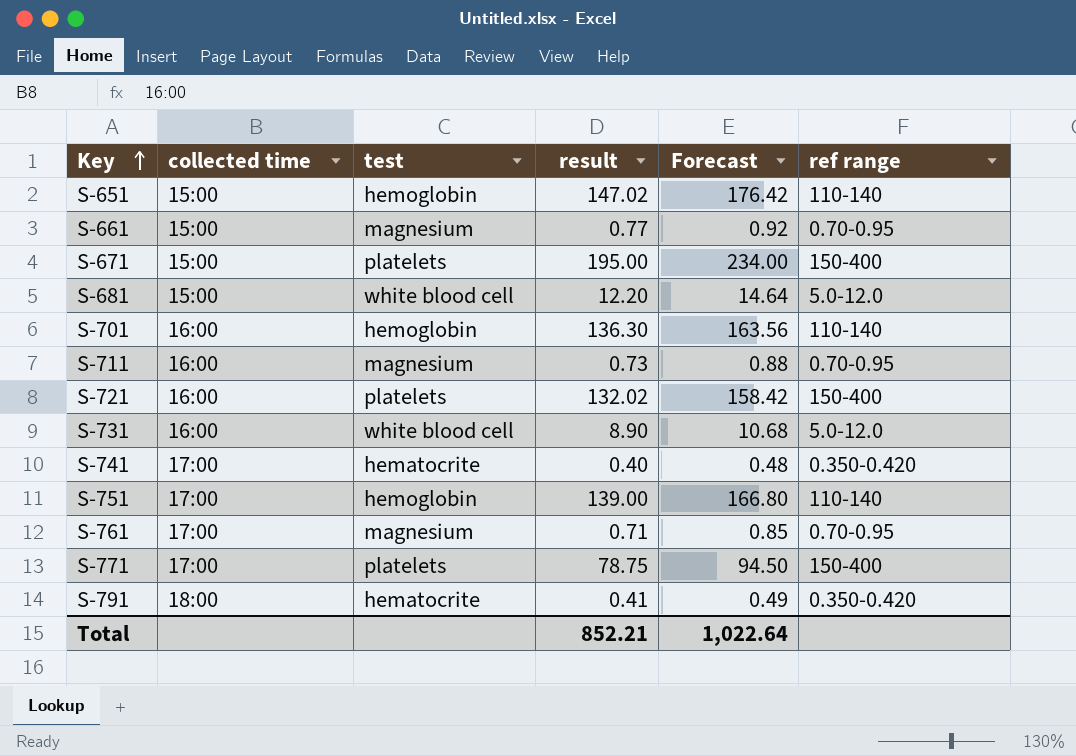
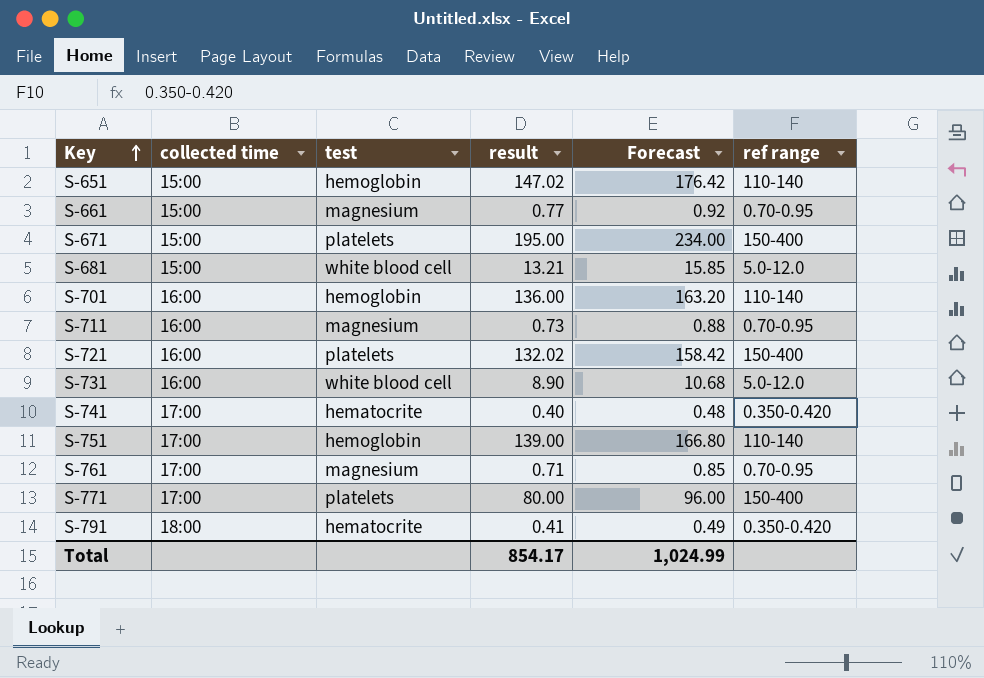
S-681 | result: 12.20 -> 13.21
S-681 | Forecast: 14.64 -> 15.85
S-701 | result: 136.30 -> 136.00
S-701 | Forecast: 163.56 -> 163.20
S-771 | result: 78.75 -> 80.00
S-771 | Forecast: 94.50 -> 96.00
Total | result: 852.21 -> 854.17
Total | Forecast: 1,022.64 -> 1,024.99

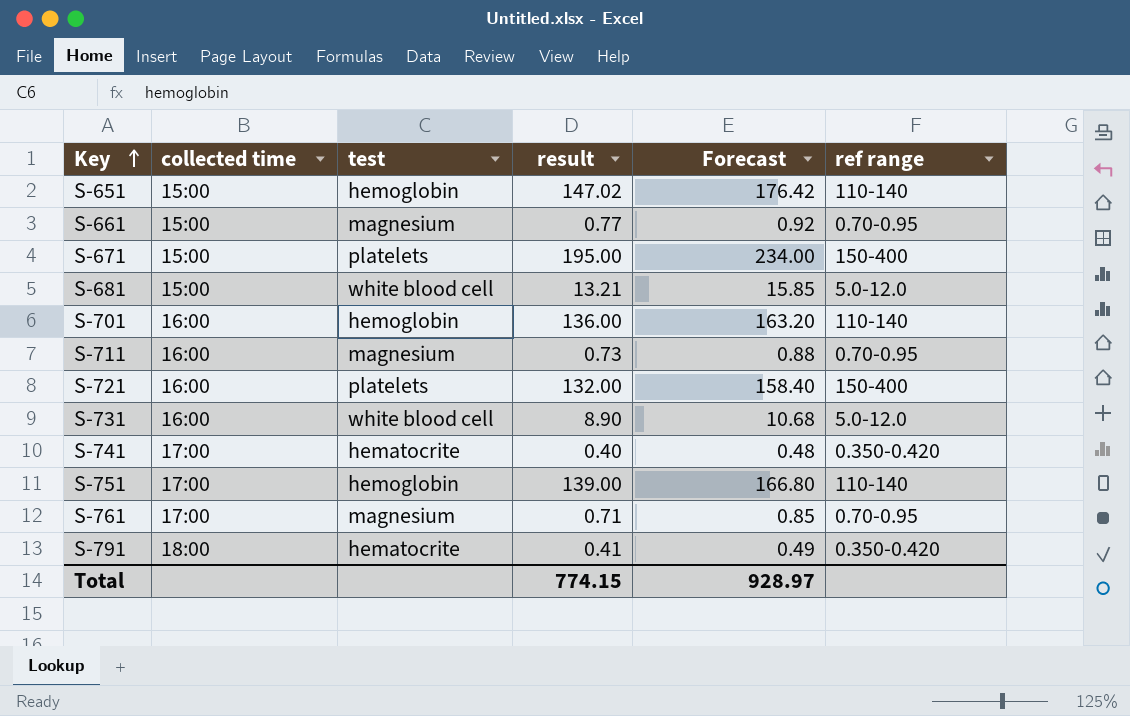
row S-771: 17:00 | platelets | 80.00 | 96.00 | 150-400 -> none
S-721 | result: 132.02 -> 132.00
S-721 | Forecast: 158.42 -> 158.40
Total | result: 854.17 -> 774.15
Total | Forecast: 1,024.99 -> 928.97

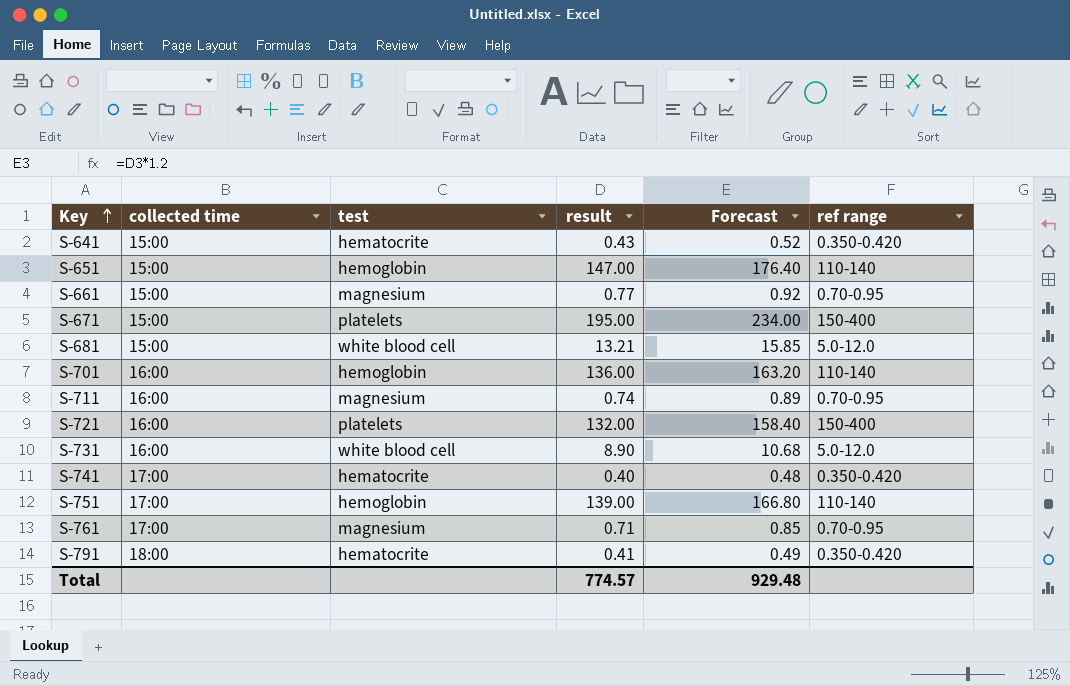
row S-641: none -> 15:00 | hematocrite | 0.43 | 0.52 | 0.350-0.420
S-651 | result: 147.02 -> 147.00
S-651 | Forecast: 176.42 -> 176.40
S-711 | result: 0.73 -> 0.74
S-711 | Forecast: 0.88 -> 0.89
Total | result: 774.15 -> 774.57
Total | Forecast: 928.97 -> 929.48

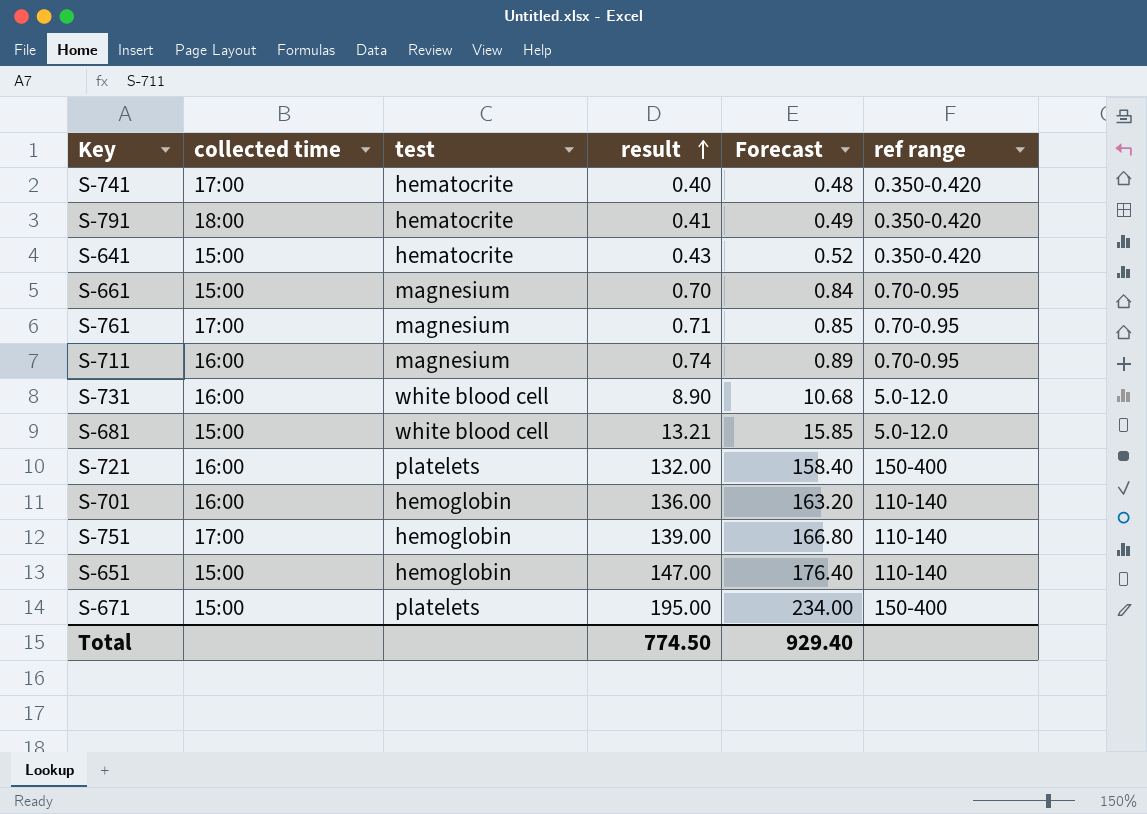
row order: Key ascending -> result ascending
S-661 | result: 0.77 -> 0.70
S-661 | Forecast: 0.92 -> 0.84
Total | result: 774.57 -> 774.50
Total | Forecast: 929.48 -> 929.40

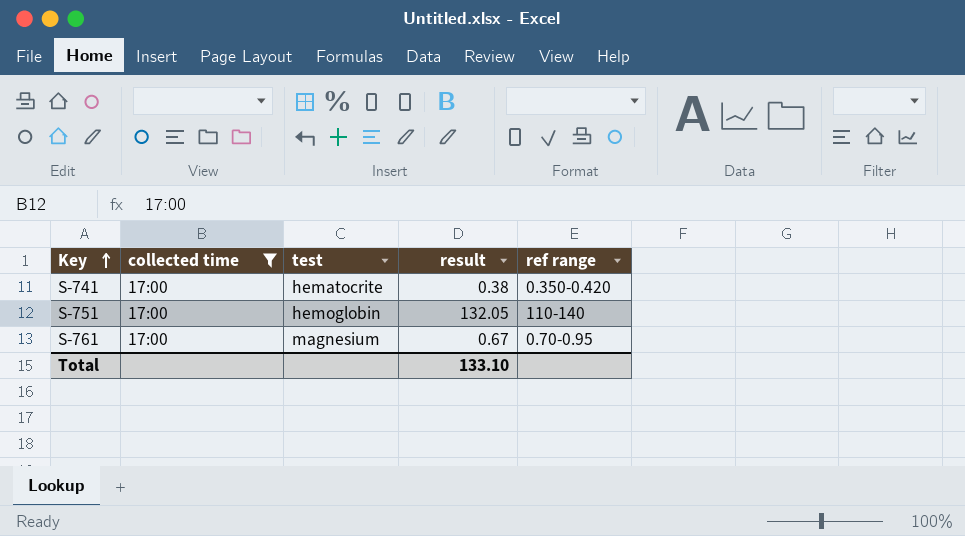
filter: none -> collected time = 17:00
row order: result ascending -> Key ascending
column Forecast | formula: [result] * 1.2 -> none
S-741 | result: 0.40 -> 0.38
S-751 | result: 139.00 -> 132.05
S-761 | result: 0.71 -> 0.67
Total | result: 774.50 -> 133.10

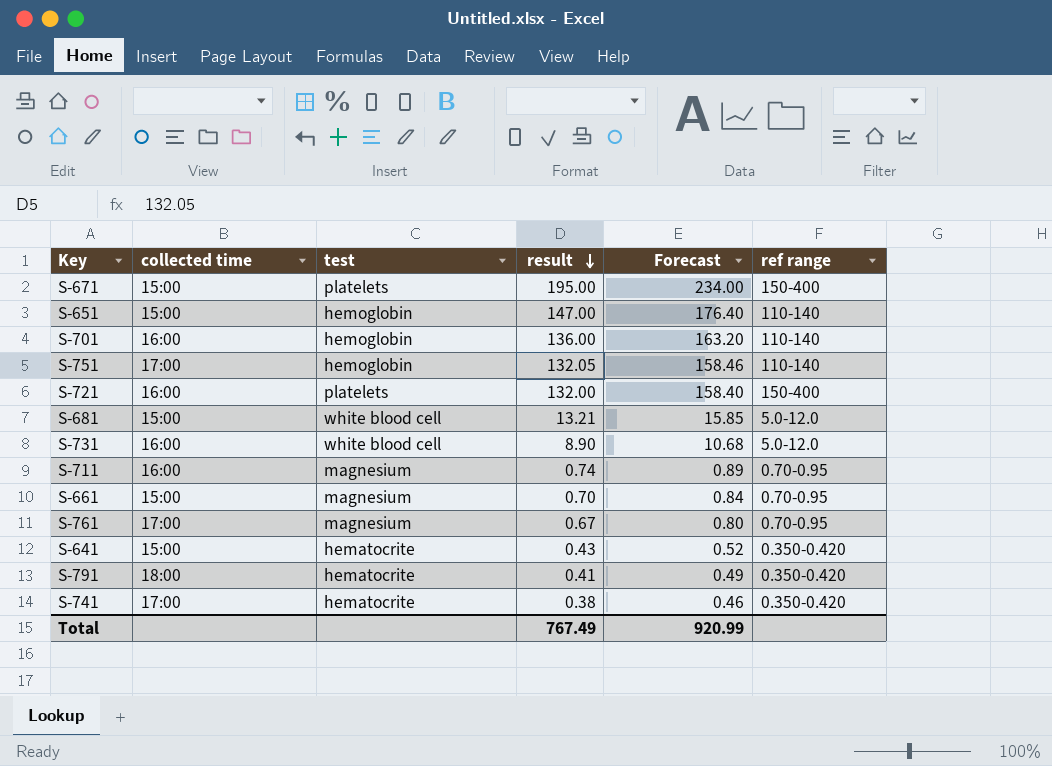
filter: collected time = 17:00 -> none
row order: Key ascending -> result descending
column Forecast | formula: none -> [result] * 1.2
Total | result: 133.10 -> 767.49

